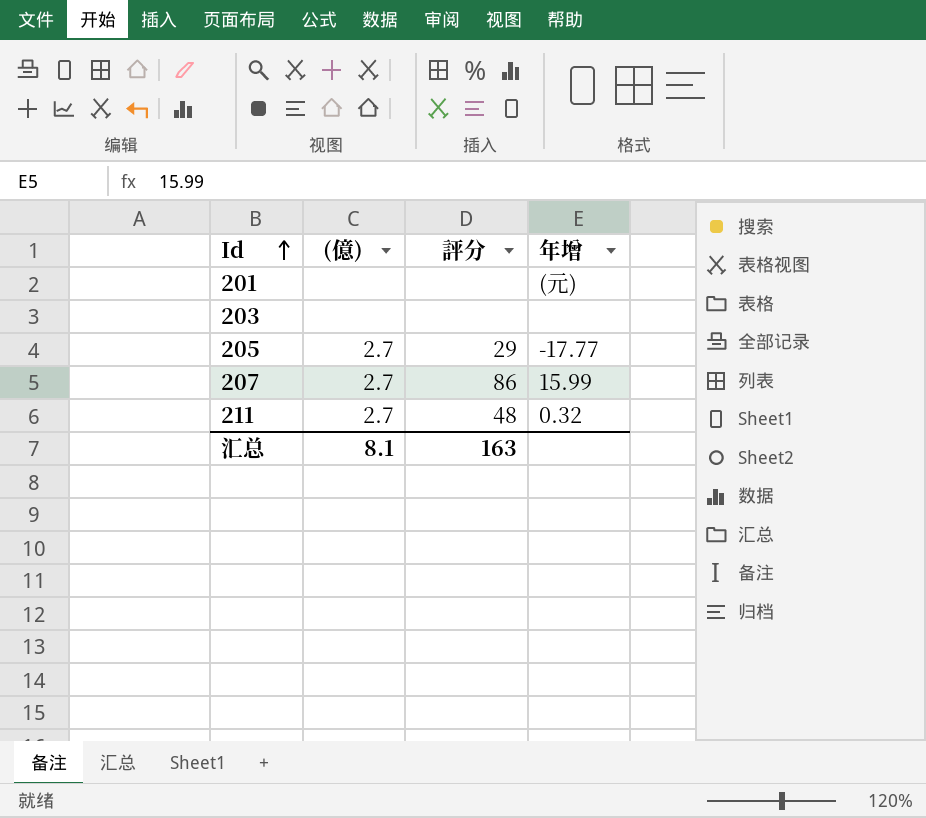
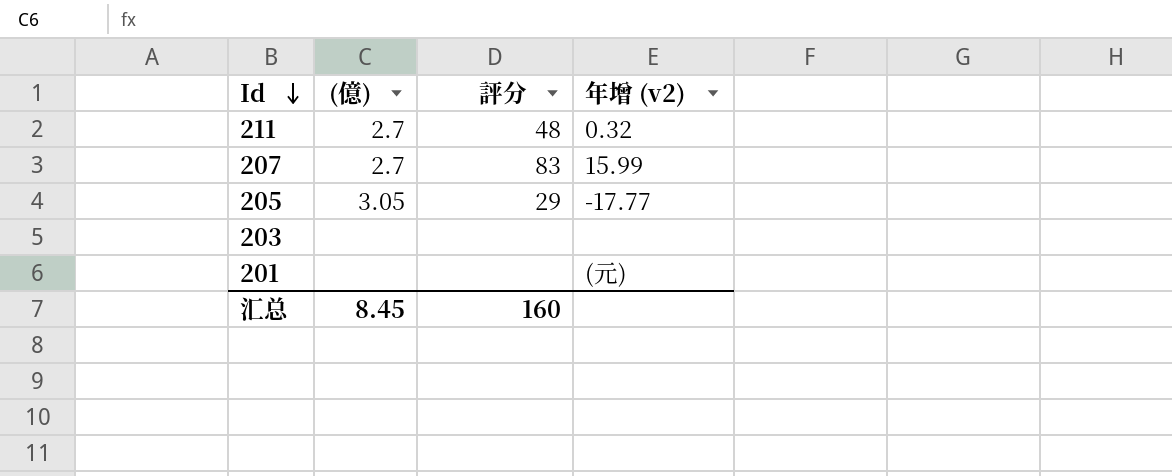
row order: Id ascending -> Id descending
column name: 年增 -> 年增 (v2)
207 | 評分: 86 -> 83
205 | (億): 2.7 -> 3.05
汇总 | (億): 8.1 -> 8.45
汇总 | 評分: 163 -> 160

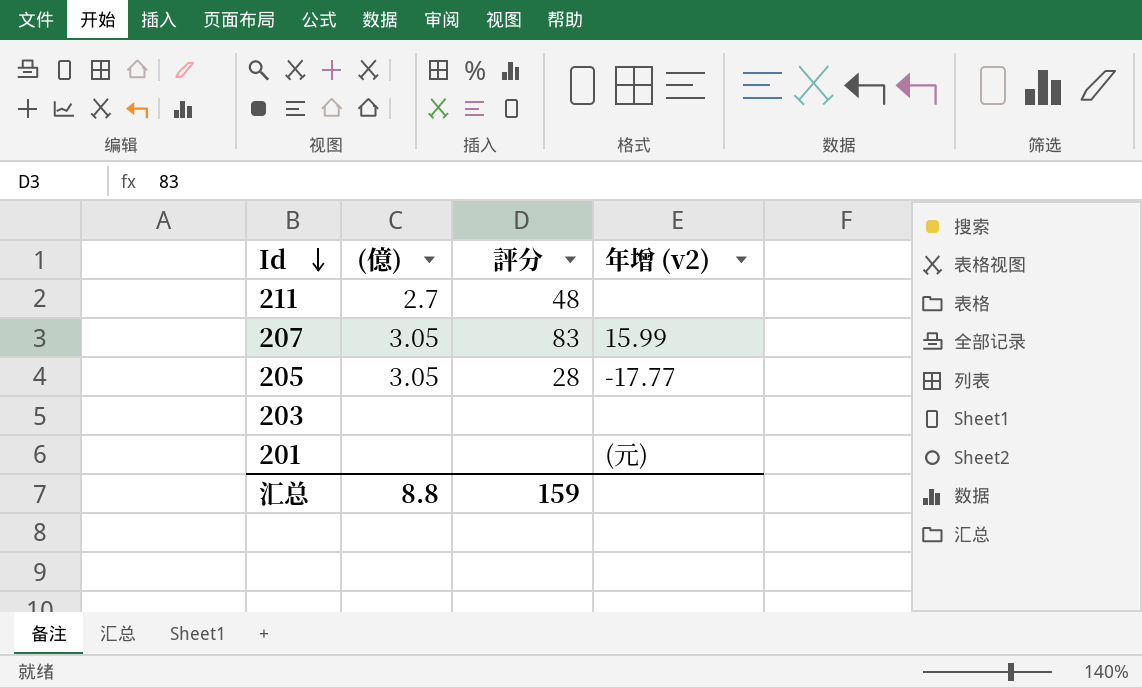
211 | 年增 (v2): 0.32 -> none
207 | (億): 2.7 -> 3.05
205 | 評分: 29 -> 28
汇总 | (億): 8.45 -> 8.8
汇总 | 評分: 160 -> 159

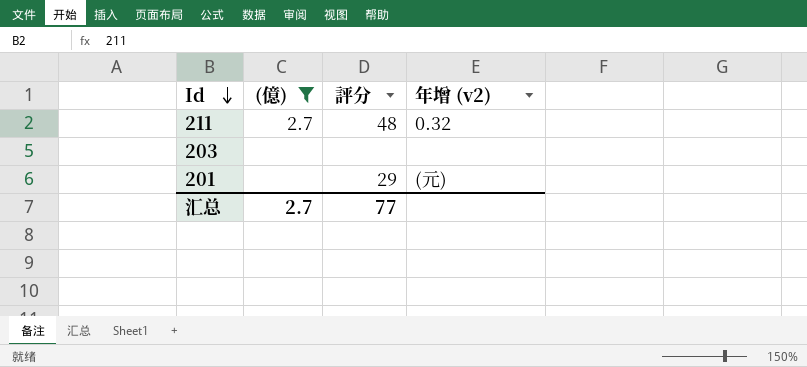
filter: none -> (億) != 3.05
211 | 年增 (v2): none -> 0.32
201 | 評分: none -> 29
汇总 | (億): 8.8 -> 2.7
汇总 | 評分: 159 -> 77

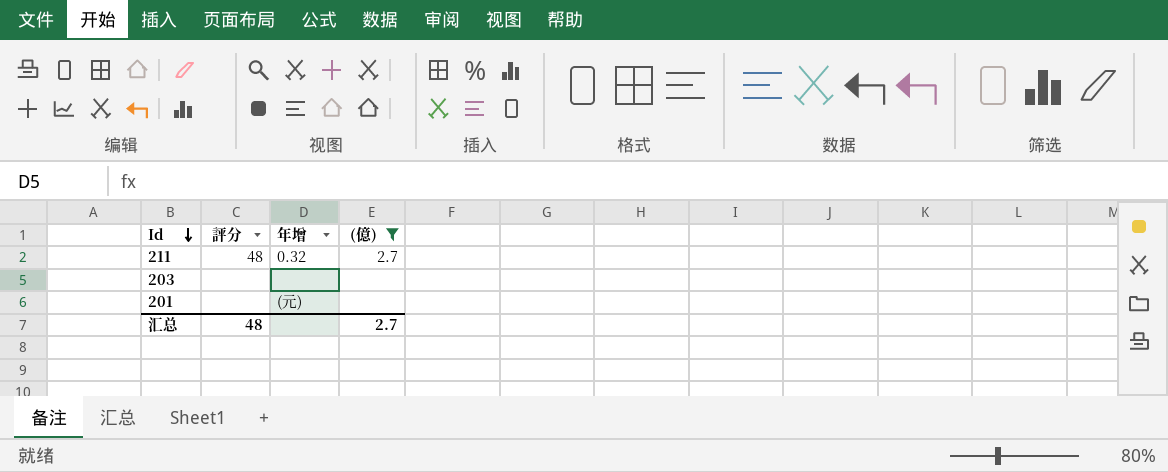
column name: 年增 (v2) -> 年增
column (億) | position: 2 -> 4
201 | 評分: 29 -> none
汇总 | 評分: 77 -> 48

